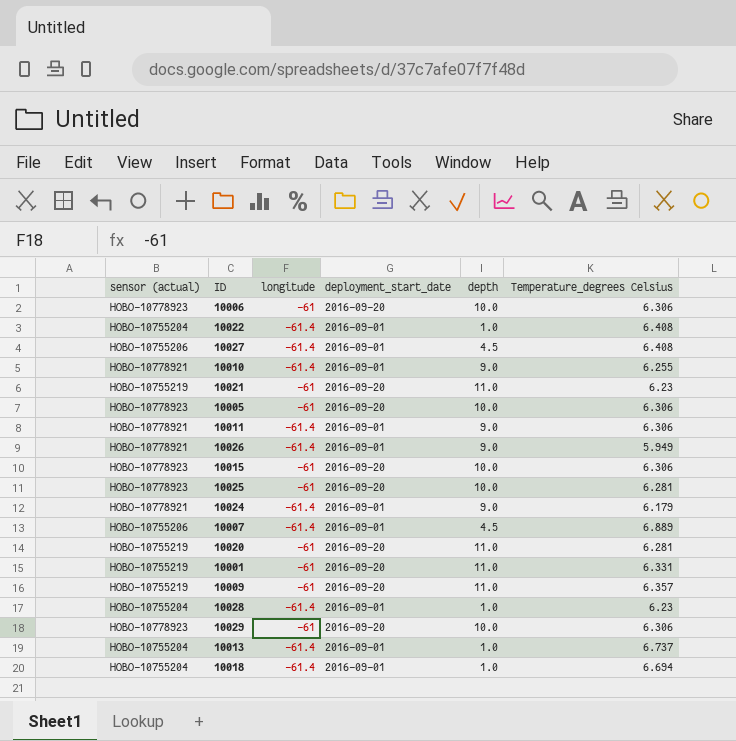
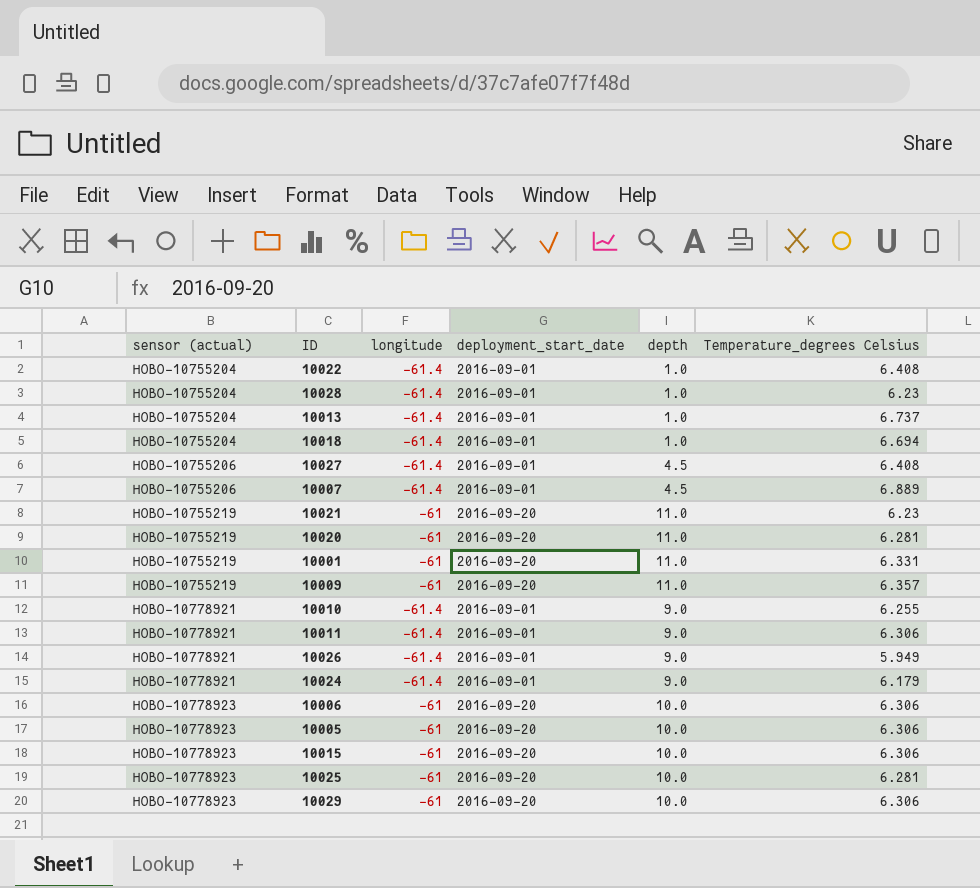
row order: none -> sensor (actual) ascending

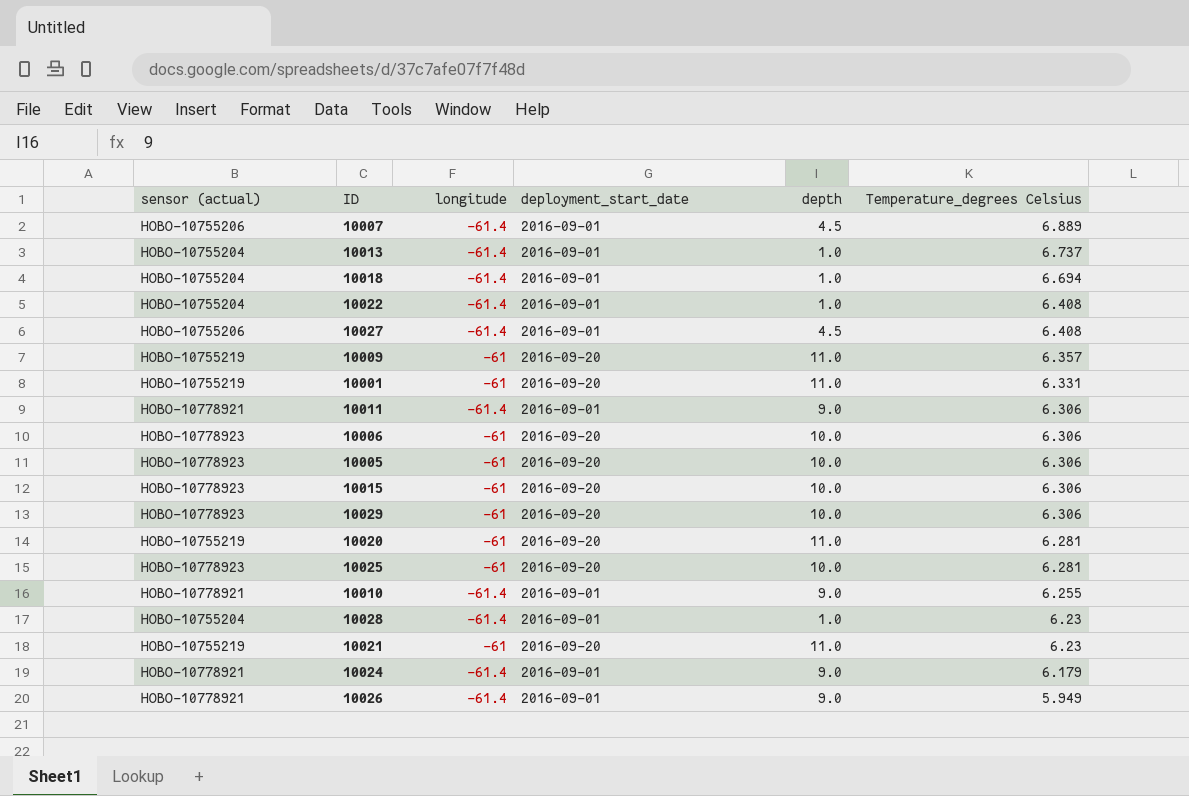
row order: sensor (actual) ascending -> Temperature_degrees Celsius descending

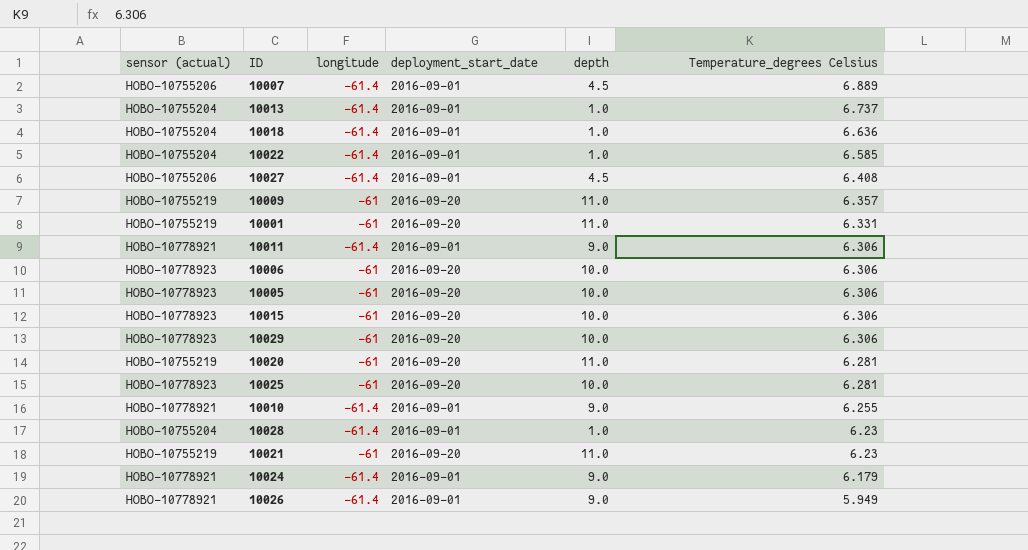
10018 | Temperature_degrees Celsius: 6.694 -> 6.636
10022 | Temperature_degrees Celsius: 6.408 -> 6.585

